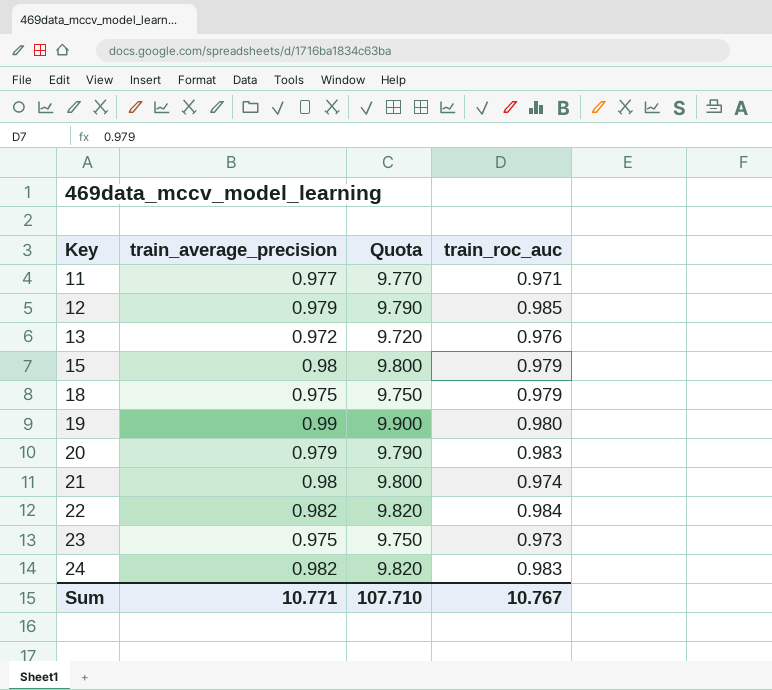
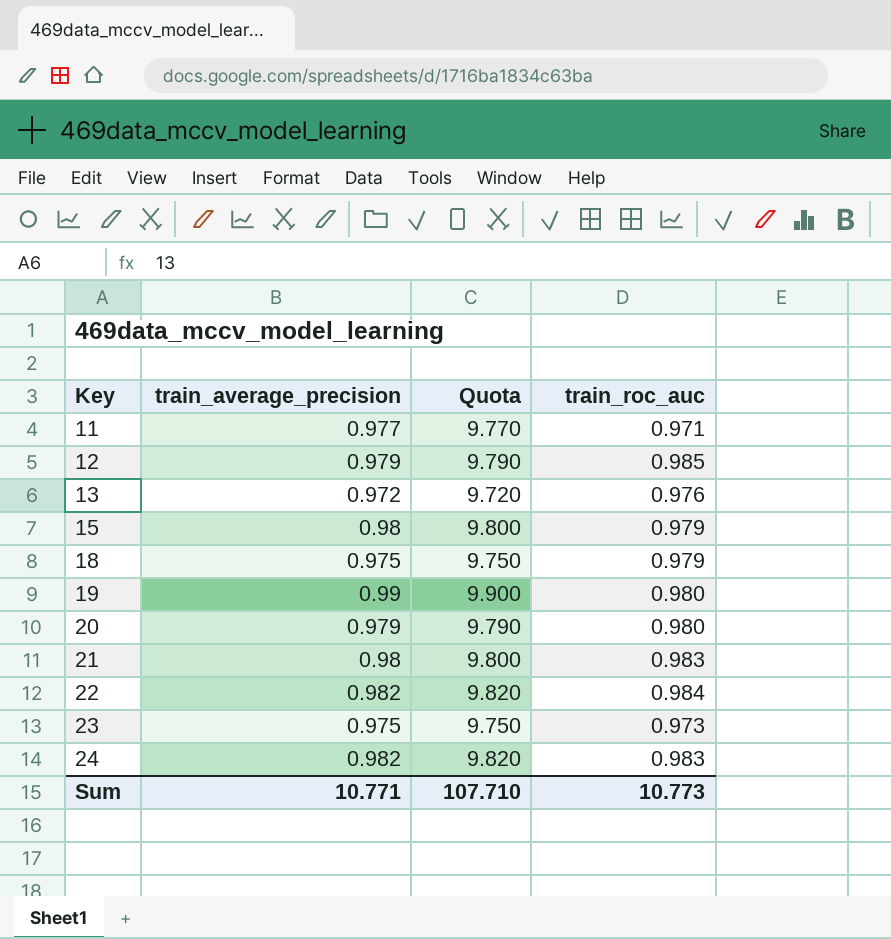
20 | train_roc_auc: 0.983 -> 0.980
21 | train_roc_auc: 0.974 -> 0.983
Sum | train_roc_auc: 10.767 -> 10.773

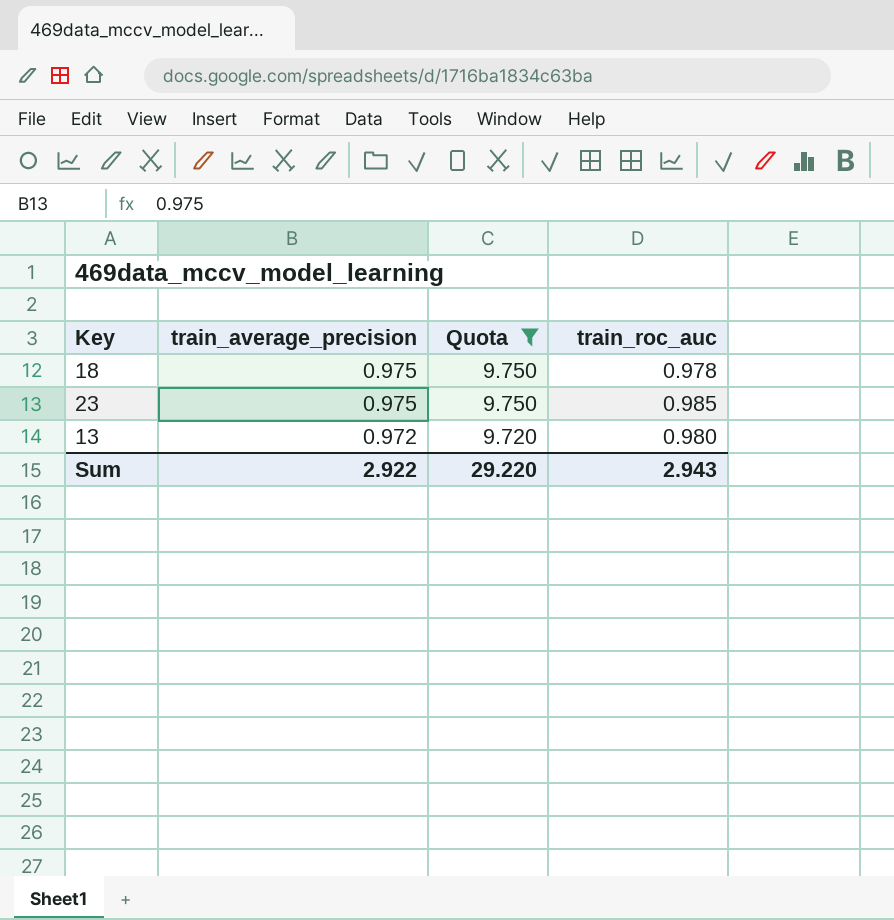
filter: none -> Quota <= 9.750
row order: Key ascending -> train_average_precision descending
18 | train_roc_auc: 0.979 -> 0.978
23 | train_roc_auc: 0.973 -> 0.985
13 | train_roc_auc: 0.976 -> 0.980
Sum | train_average_precision: 10.771 -> 2.922
Sum | Quota: 107.710 -> 29.220
Sum | train_roc_auc: 10.773 -> 2.943

